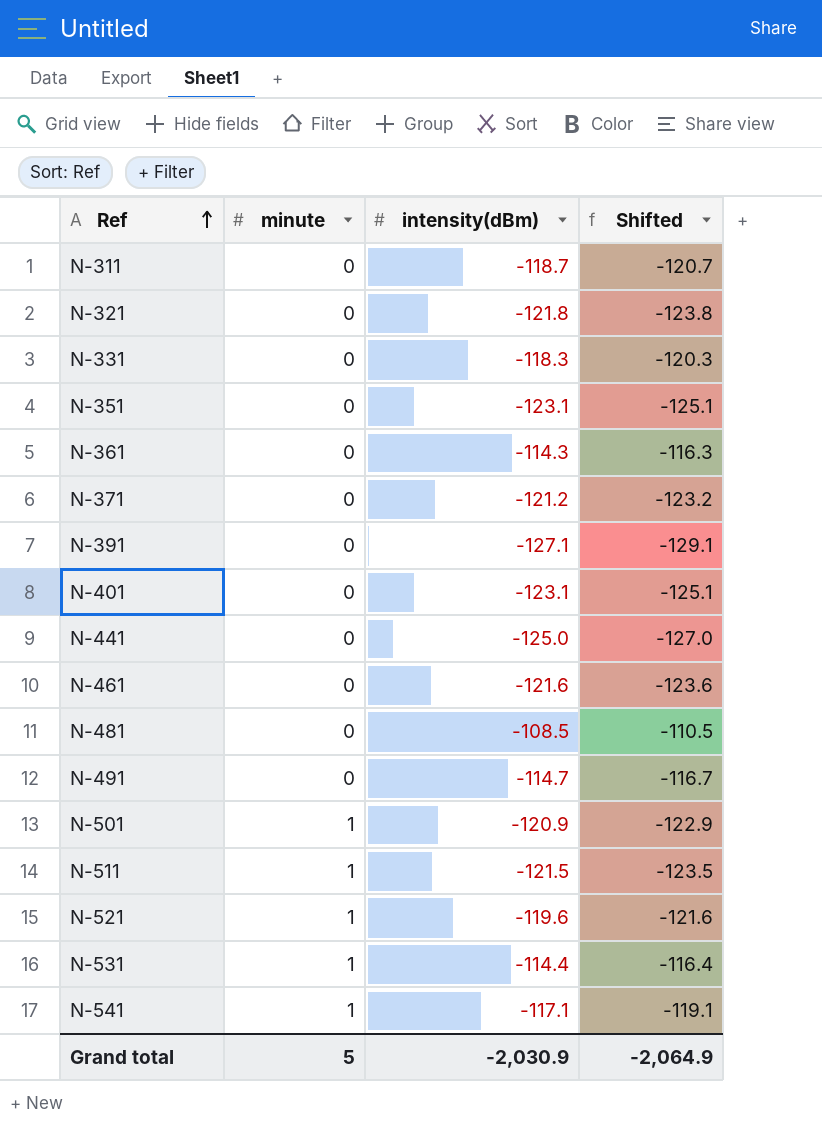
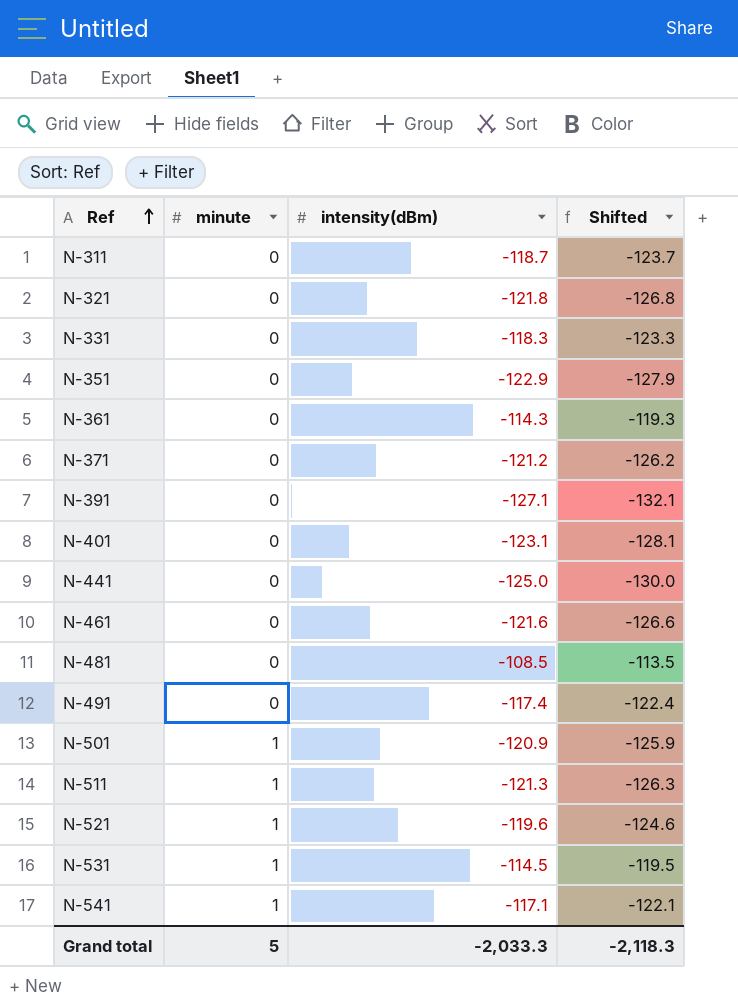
column Shifted | formula: [intensity(dBm)] - 2 -> [intensity(dBm)] - 5
N-351 | intensity(dBm): -123.1 -> -122.9
N-491 | intensity(dBm): -114.7 -> -117.4
N-511 | intensity(dBm): -121.5 -> -121.3
N-531 | intensity(dBm): -114.4 -> -114.5
Grand total | intensity(dBm): -2,030.9 -> -2,033.3
Grand total | Shifted: -2,064.9 -> -2,118.3

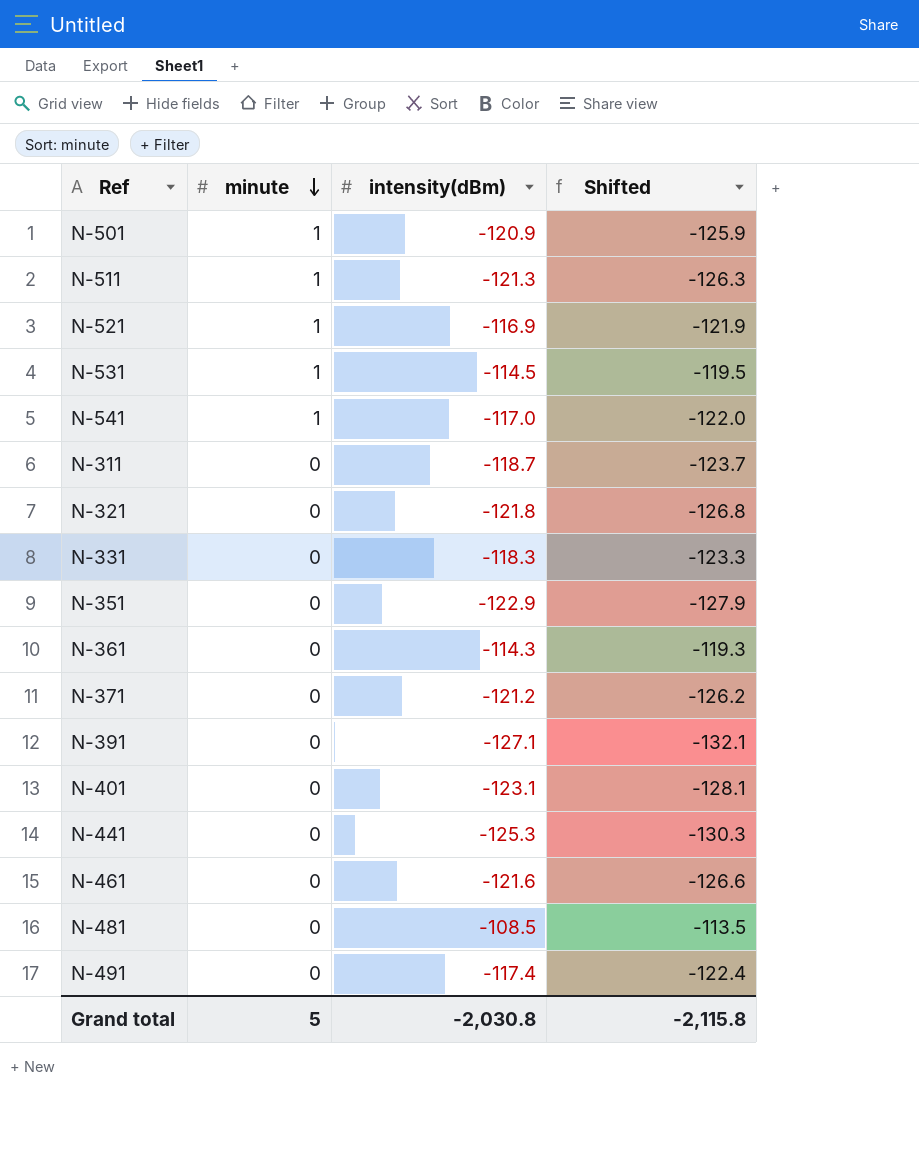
row order: Ref ascending -> minute descending
N-521 | intensity(dBm): -119.6 -> -116.9
N-521 | Shifted: -124.6 -> -121.9
N-541 | intensity(dBm): -117.1 -> -117.0
N-541 | Shifted: -122.1 -> -122.0
N-441 | intensity(dBm): -125.0 -> -125.3
N-441 | Shifted: -130.0 -> -130.3
Grand total | intensity(dBm): -2,033.3 -> -2,030.8
Grand total | Shifted: -2,118.3 -> -2,115.8

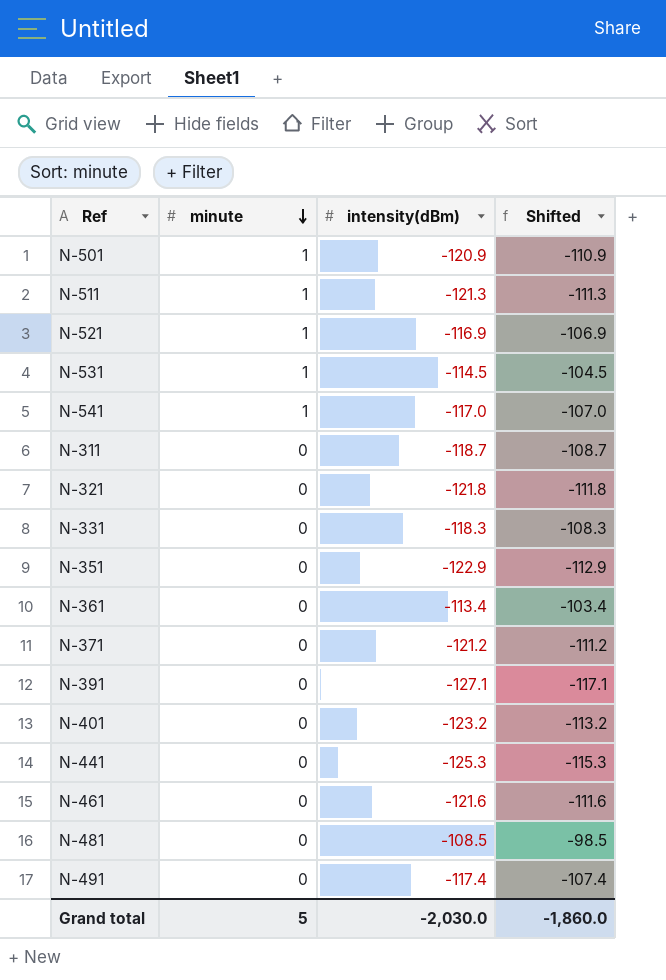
column Shifted | formula: [intensity(dBm)] - 5 -> [intensity(dBm)] + 10
N-361 | intensity(dBm): -114.3 -> -113.4
N-401 | intensity(dBm): -123.1 -> -123.2
Grand total | intensity(dBm): -2,030.8 -> -2,030.0
Grand total | Shifted: -2,115.8 -> -1,860.0

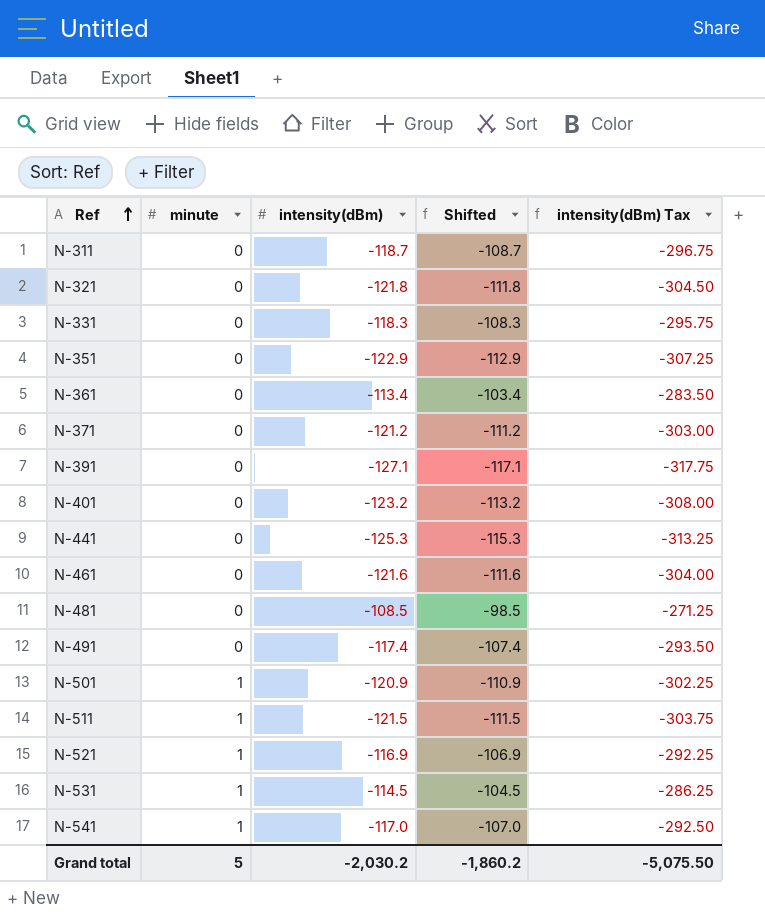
row order: minute descending -> Ref ascending
column intensity(dBm) Tax | formula: none -> [intensity(dBm)] * 2.5
N-511 | intensity(dBm): -121.3 -> -121.5
N-511 | Shifted: -111.3 -> -111.5
Grand total | intensity(dBm): -2,030.0 -> -2,030.2
Grand total | Shifted: -1,860.0 -> -1,860.2

